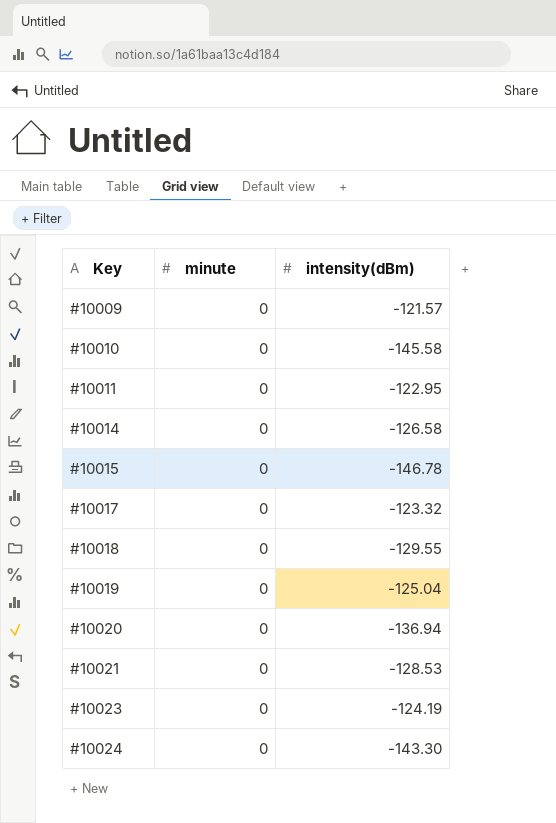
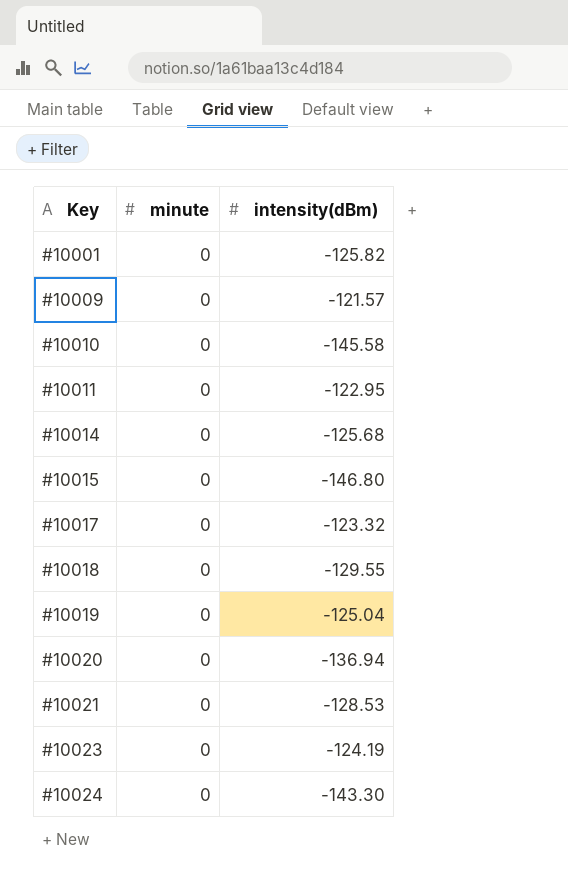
row #10001: none -> 0 | -125.82
#10014 | intensity(dBm): -126.58 -> -125.68
#10015 | intensity(dBm): -146.78 -> -146.80

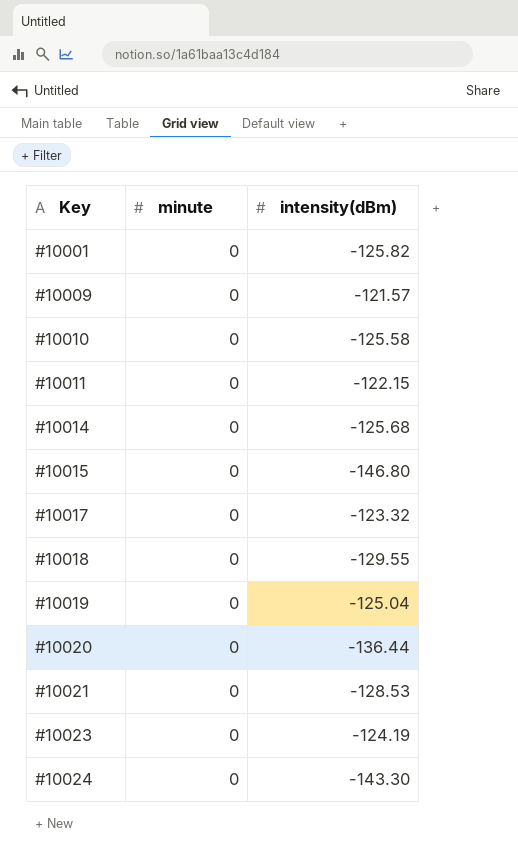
#10010 | intensity(dBm): -145.58 -> -125.58
#10011 | intensity(dBm): -122.95 -> -122.15
#10020 | intensity(dBm): -136.94 -> -136.44

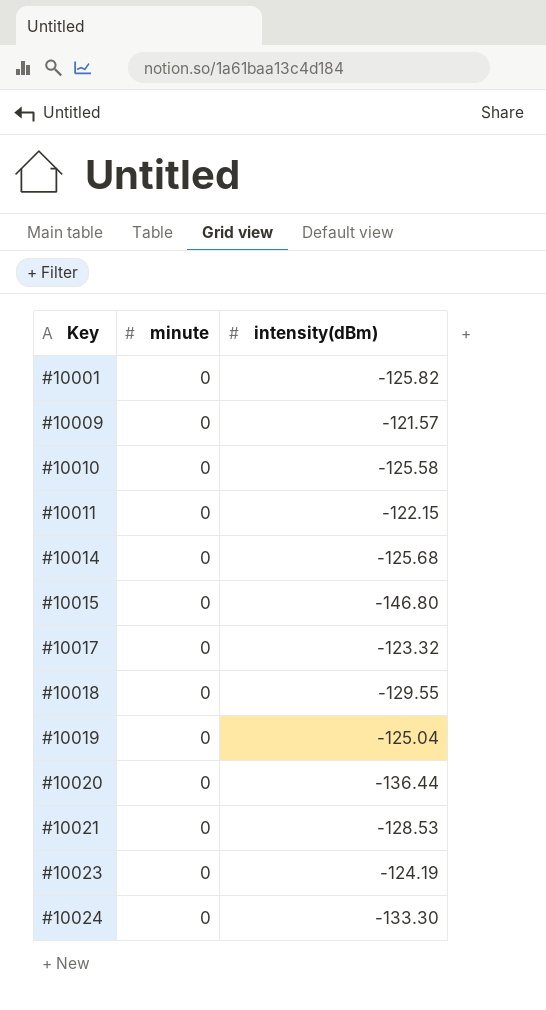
#10024 | intensity(dBm): -143.30 -> -133.30

